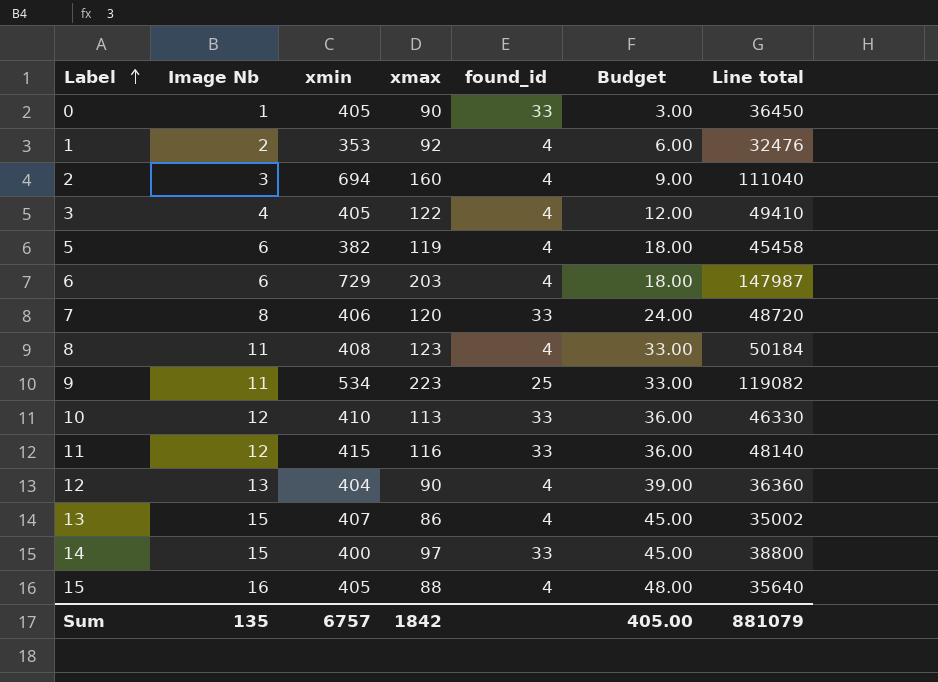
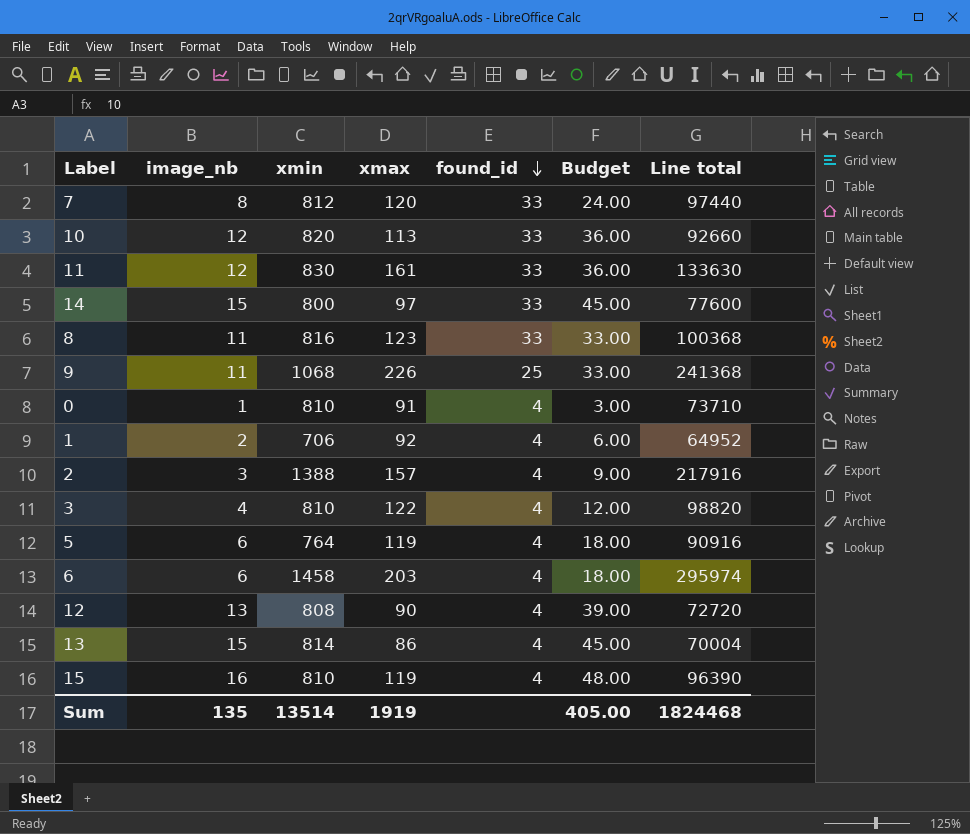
row order: Label ascending -> found_id descending
column name: Image Nb -> image_nb
7 | xmin: 406 -> 812
7 | Line total: 48720 -> 97440
10 | xmin: 410 -> 820
10 | Line total: 46330 -> 92660
11 | xmin: 415 -> 830
11 | xmax: 116 -> 161
11 | Line total: 48140 -> 133630
14 | xmin: 400 -> 800
14 | Line total: 38800 -> 77600
8 | xmin: 408 -> 816
8 | found_id: 4 -> 33
8 | Line total: 50184 -> 100368
9 | xmin: 534 -> 1068
9 | xmax: 223 -> 226
9 | Line total: 119082 -> 241368
0 | xmin: 405 -> 810
0 | xmax: 90 -> 91
0 | found_id: 33 -> 4
0 | Line total: 36450 -> 73710
1 | xmin: 353 -> 706
1 | Line total: 32476 -> 64952
2 | xmin: 694 -> 1388
2 | xmax: 160 -> 157
2 | Line total: 111040 -> 217916
3 | xmin: 405 -> 810
3 | Line total: 49410 -> 98820
5 | xmin: 382 -> 764
5 | Line total: 45458 -> 90916
6 | xmin: 729 -> 1458
6 | Line total: 147987 -> 295974
12 | xmin: 404 -> 808
12 | Line total: 36360 -> 72720
13 | xmin: 407 -> 814
13 | Line total: 35002 -> 70004
15 | xmin: 405 -> 810
15 | xmax: 88 -> 119
15 | Line total: 35640 -> 96390
Sum | xmin: 6757 -> 13514
Sum | xmax: 1842 -> 1919
Sum | Line total: 881079 -> 1824468

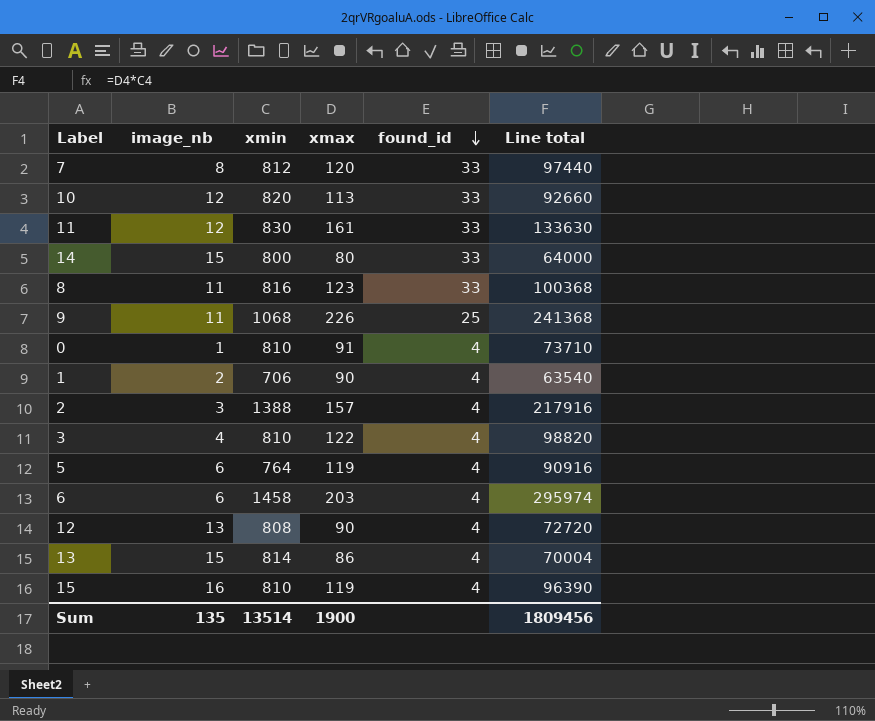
column Budget | formula: [image_nb] * 3 -> none
14 | xmax: 97 -> 80
14 | Line total: 77600 -> 64000
1 | xmax: 92 -> 90
1 | Line total: 64952 -> 63540
Sum | xmax: 1919 -> 1900
Sum | Line total: 1824468 -> 1809456

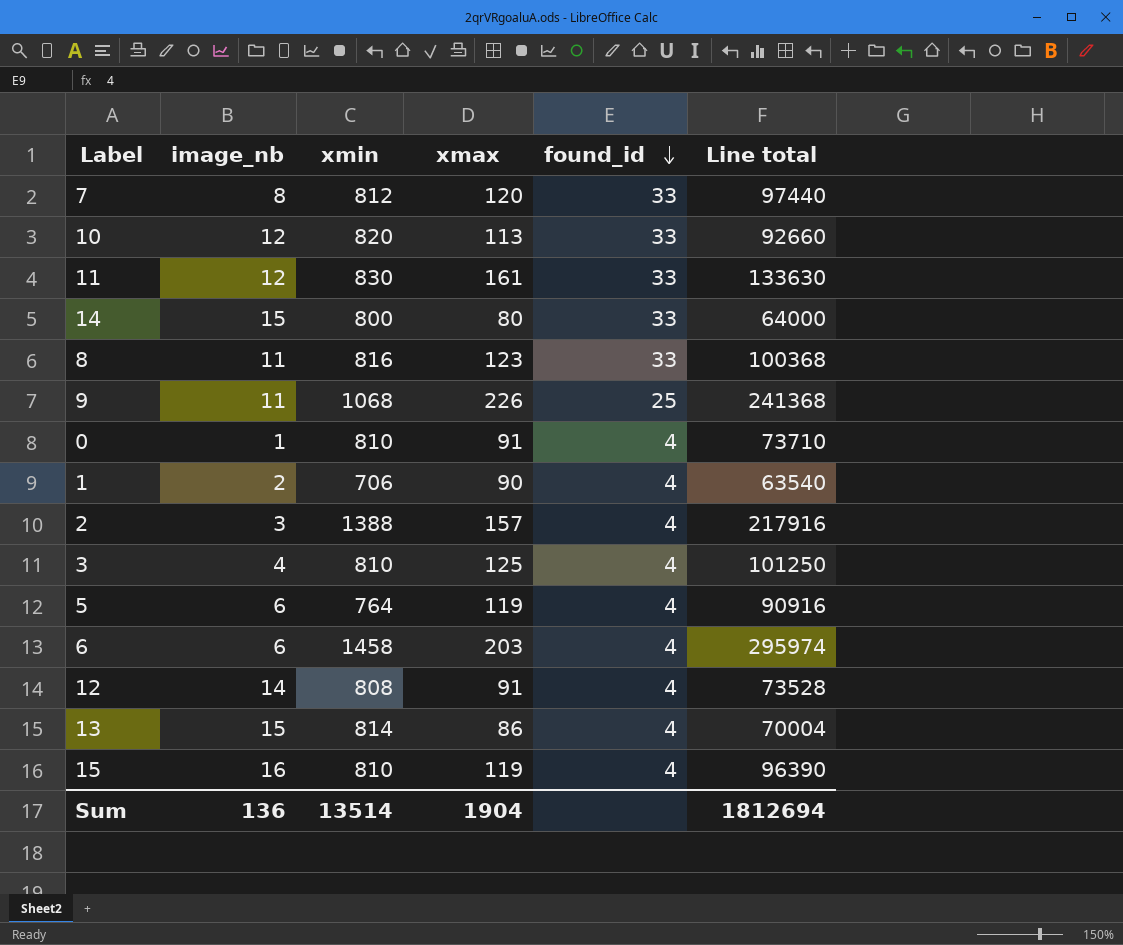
3 | xmax: 122 -> 125
3 | Line total: 98820 -> 101250
12 | image_nb: 13 -> 14
12 | xmax: 90 -> 91
12 | Line total: 72720 -> 73528
Sum | image_nb: 135 -> 136
Sum | xmax: 1900 -> 1904
Sum | Line total: 1809456 -> 1812694

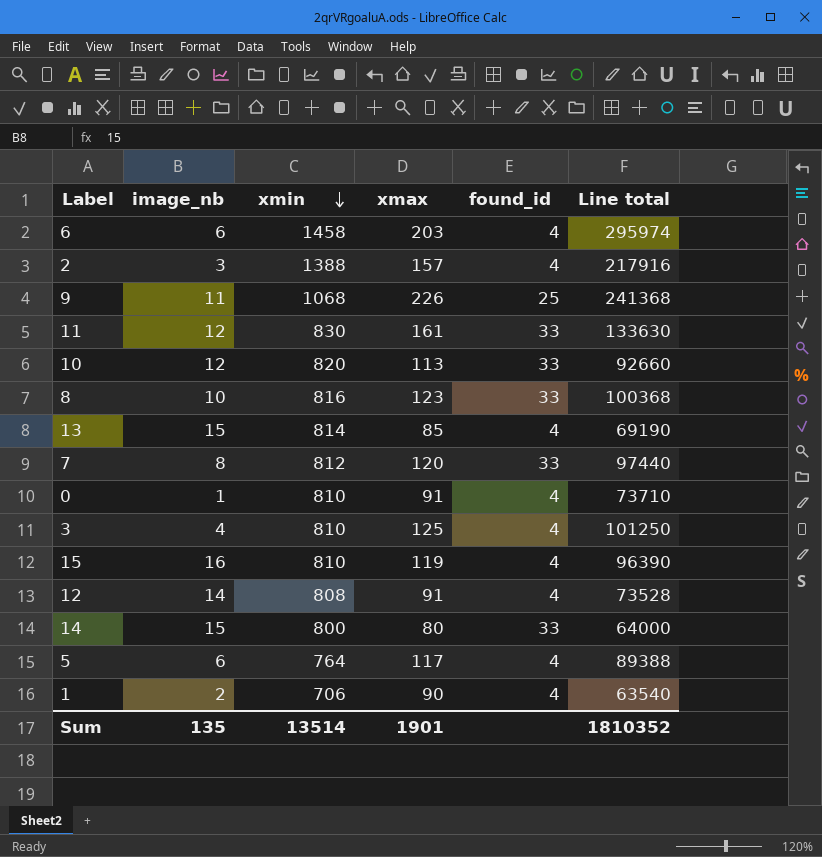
row order: found_id descending -> xmin descending
8 | image_nb: 11 -> 10
13 | xmax: 86 -> 85
13 | Line total: 70004 -> 69190
5 | xmax: 119 -> 117
5 | Line total: 90916 -> 89388
Sum | image_nb: 136 -> 135
Sum | xmax: 1904 -> 1901
Sum | Line total: 1812694 -> 1810352

